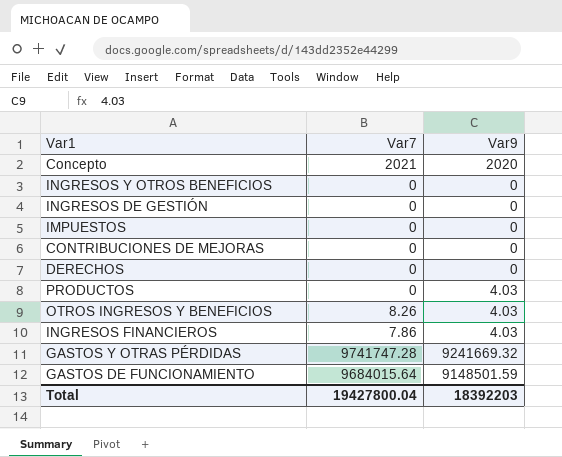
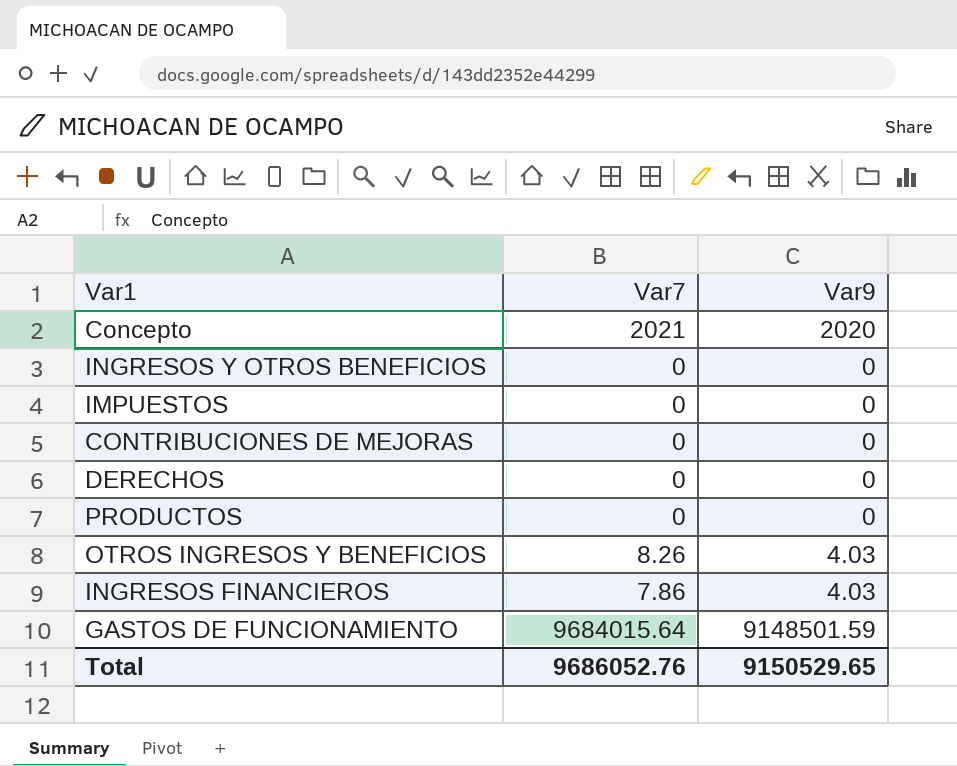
row INGRESOS DE GESTIÓN: 0 | 0 -> none
row GASTOS Y OTRAS PÉRDIDAS: 9741747.28 | 9241669.32 -> none
PRODUCTOS | Var9: 4.03 -> 0
Total | Var7: 19427800.04 -> 9686052.76
Total | Var9: 18392203 -> 9150529.65

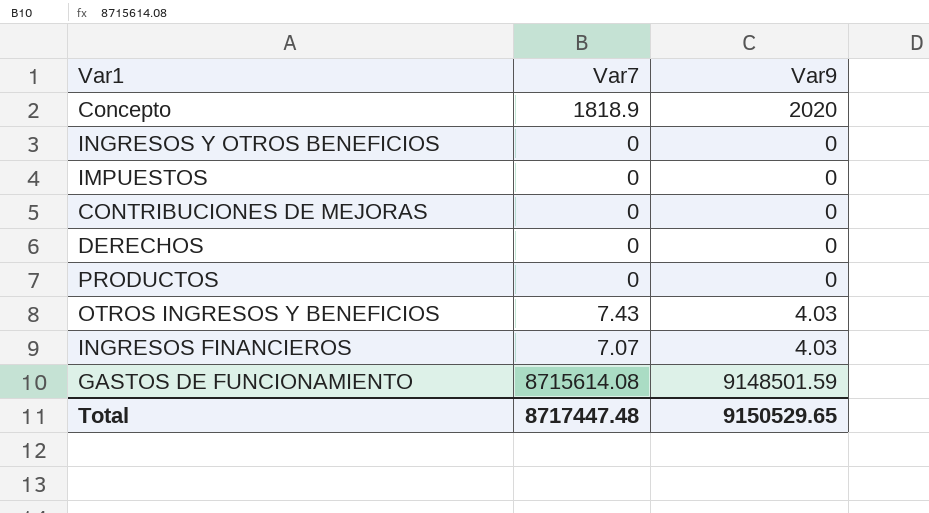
Concepto | Var7: 2021 -> 1818.9
OTROS INGRESOS Y BENEFICIOS | Var7: 8.26 -> 7.43
INGRESOS FINANCIEROS | Var7: 7.86 -> 7.07
GASTOS DE FUNCIONAMIENTO | Var7: 9684015.64 -> 8715614.08
Total | Var7: 9686052.76 -> 8717447.48

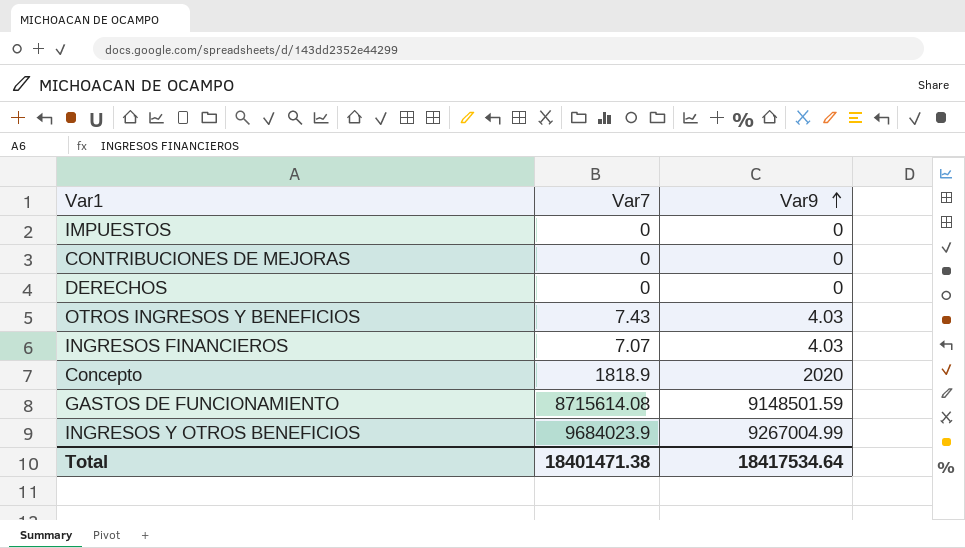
row order: none -> Var9 ascending
row PRODUCTOS: 0 | 0 -> none
INGRESOS Y OTROS BENEFICIOS | Var7: 0 -> 9684023.9
INGRESOS Y OTROS BENEFICIOS | Var9: 0 -> 9267004.99
Total | Var7: 8717447.48 -> 18401471.38
Total | Var9: 9150529.65 -> 18417534.64

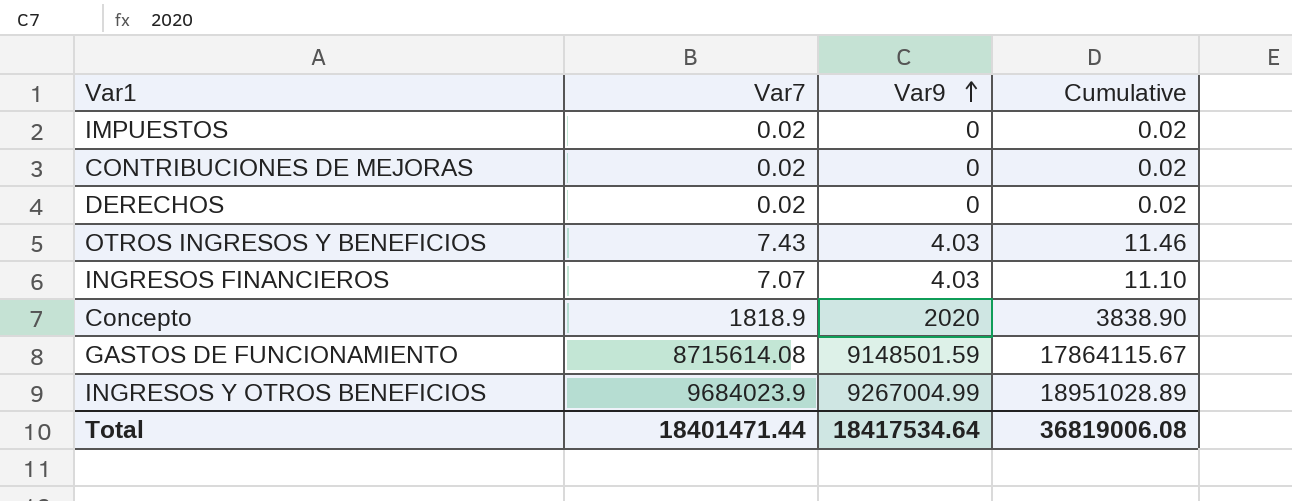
column Cumulative | formula: none -> [Var7] + [Var9]
IMPUESTOS | Var7: 0 -> 0.02
CONTRIBUCIONES DE MEJORAS | Var7: 0 -> 0.02
DERECHOS | Var7: 0 -> 0.02
Total | Var7: 18401471.38 -> 18401471.44

